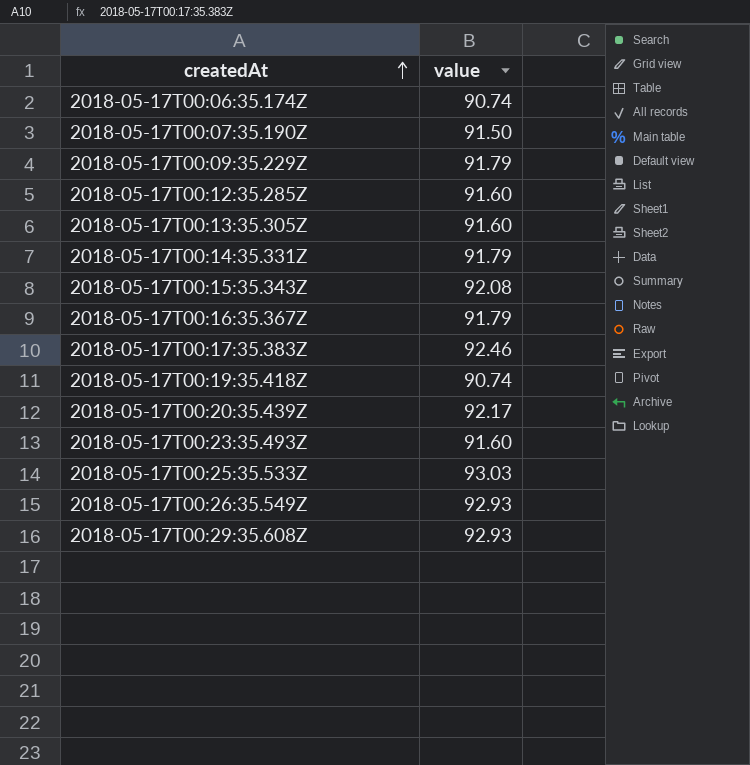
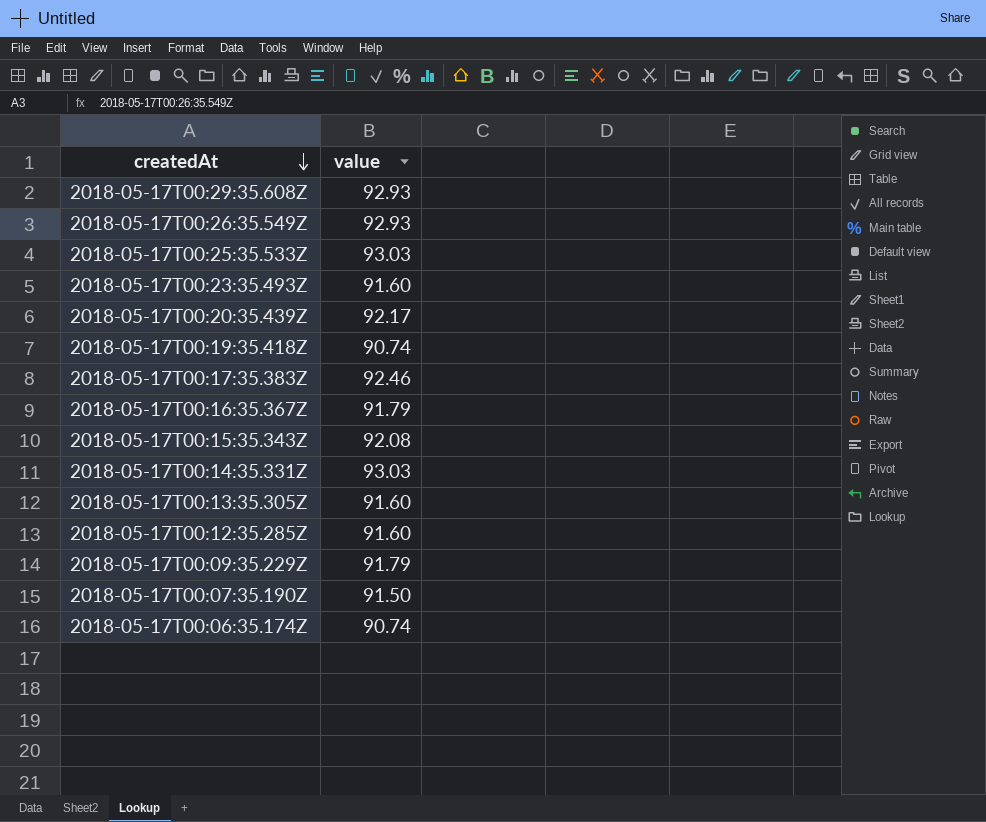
row order: createdAt ascending -> createdAt descending
2018-05-17T00:14:35.331Z | value: 91.79 -> 93.03

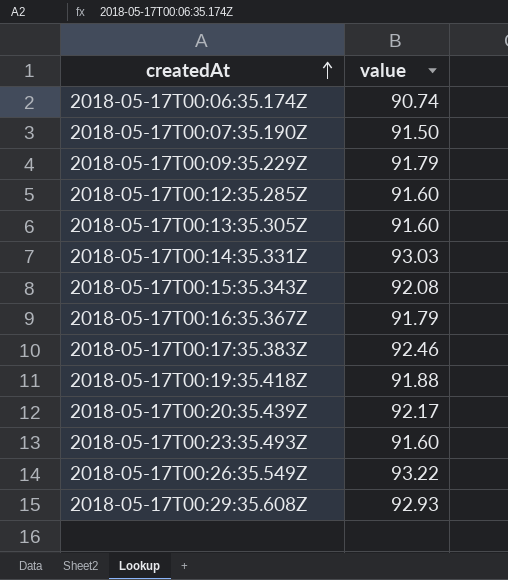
row order: createdAt descending -> createdAt ascending
row 2018-05-17T00:25:35.533Z: 93.03 -> none
2018-05-17T00:19:35.418Z | value: 90.74 -> 91.88
2018-05-17T00:26:35.549Z | value: 92.93 -> 93.22

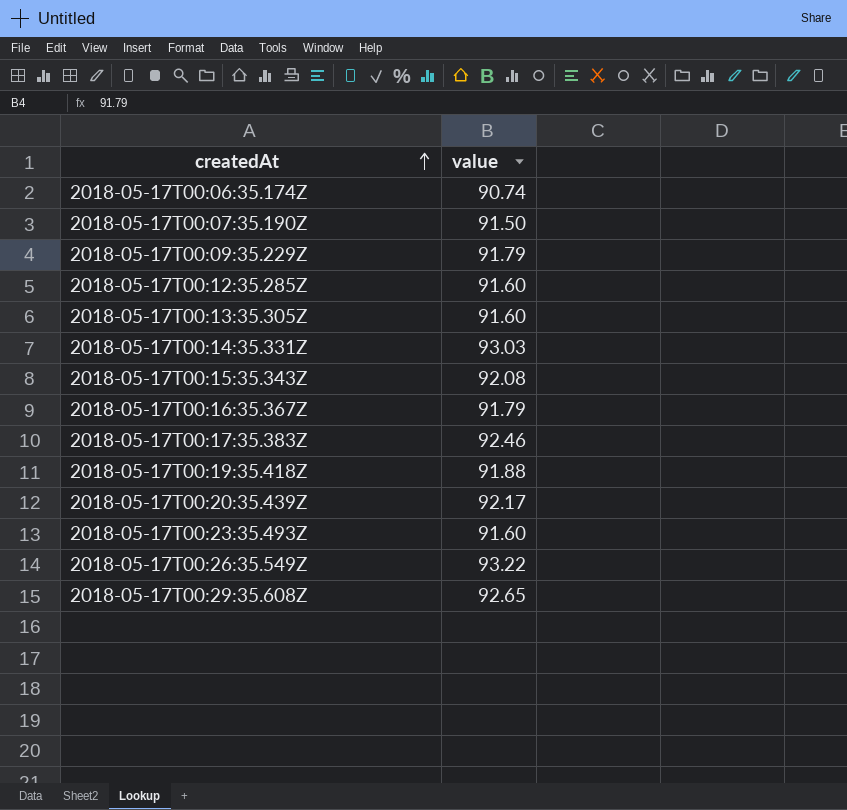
2018-05-17T00:29:35.608Z | value: 92.93 -> 92.65

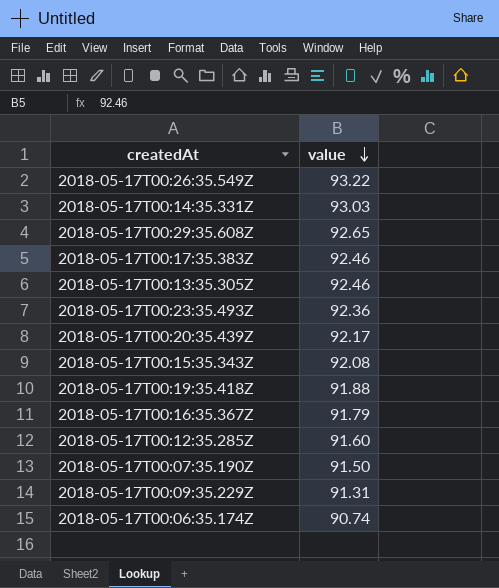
row order: createdAt ascending -> value descending
2018-05-17T00:13:35.305Z | value: 91.60 -> 92.46
2018-05-17T00:23:35.493Z | value: 91.60 -> 92.36
2018-05-17T00:09:35.229Z | value: 91.79 -> 91.31

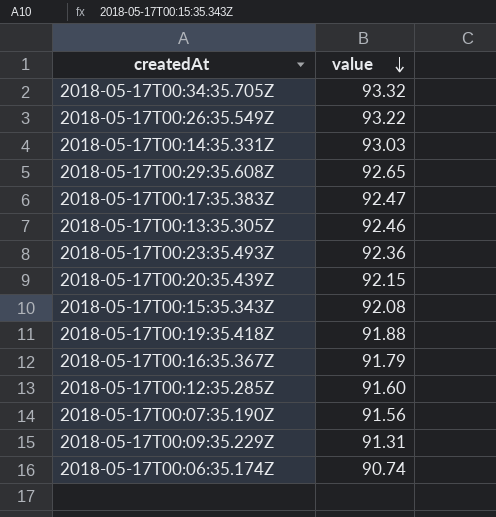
row 2018-05-17T00:34:35.705Z: none -> 93.32
2018-05-17T00:17:35.383Z | value: 92.46 -> 92.47
2018-05-17T00:20:35.439Z | value: 92.17 -> 92.15
2018-05-17T00:07:35.190Z | value: 91.50 -> 91.56

